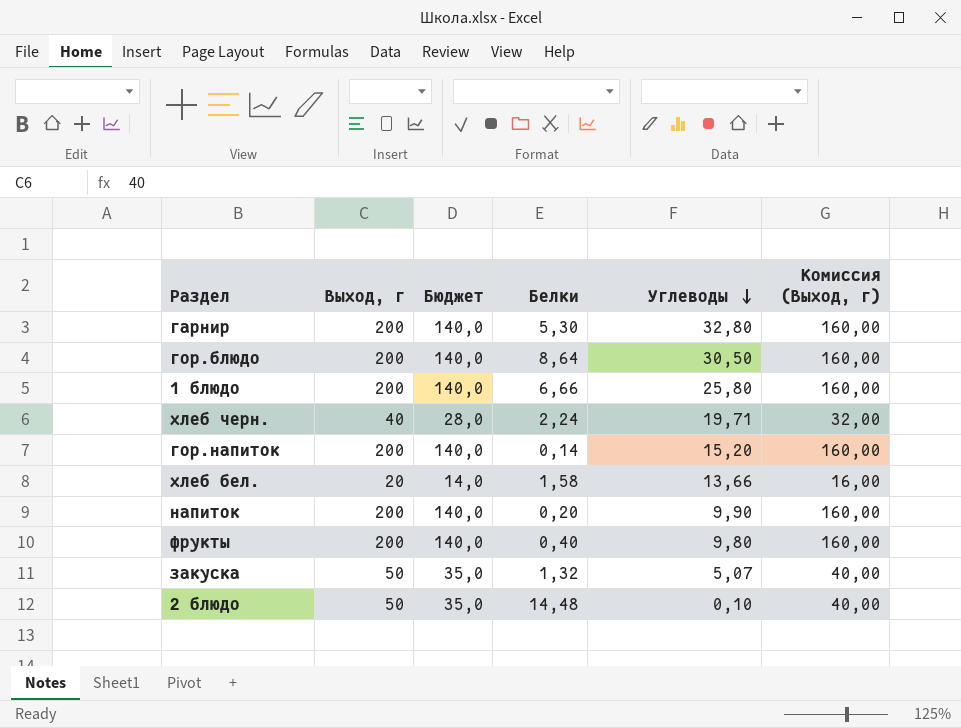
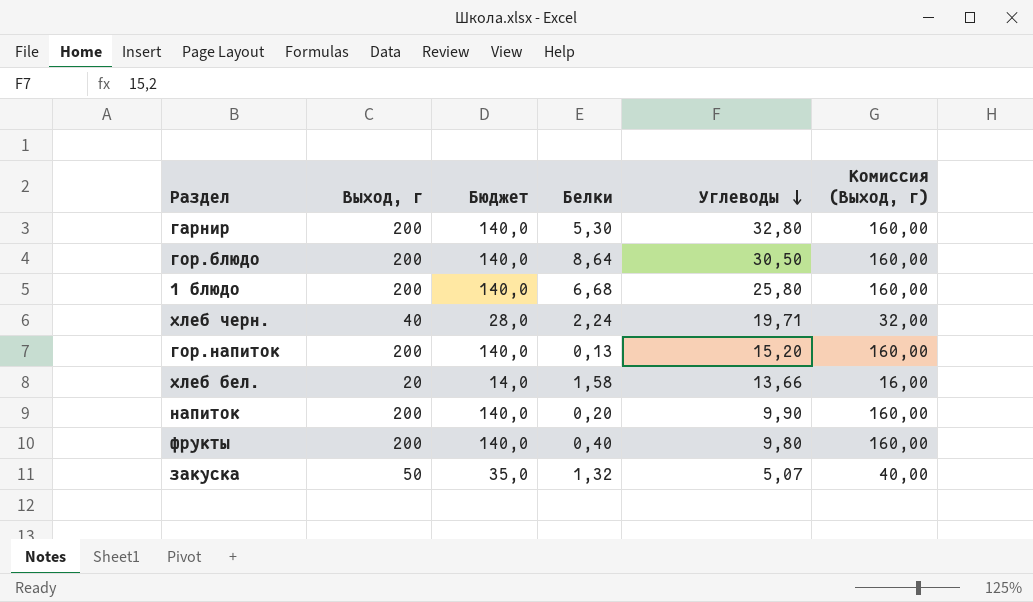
row 2 блюдо: 50 | 35,0 | 14,48 | 0,10 | 40,00 -> none
1 блюдо | Белки: 6,66 -> 6,68
гор.напиток | Белки: 0,14 -> 0,13

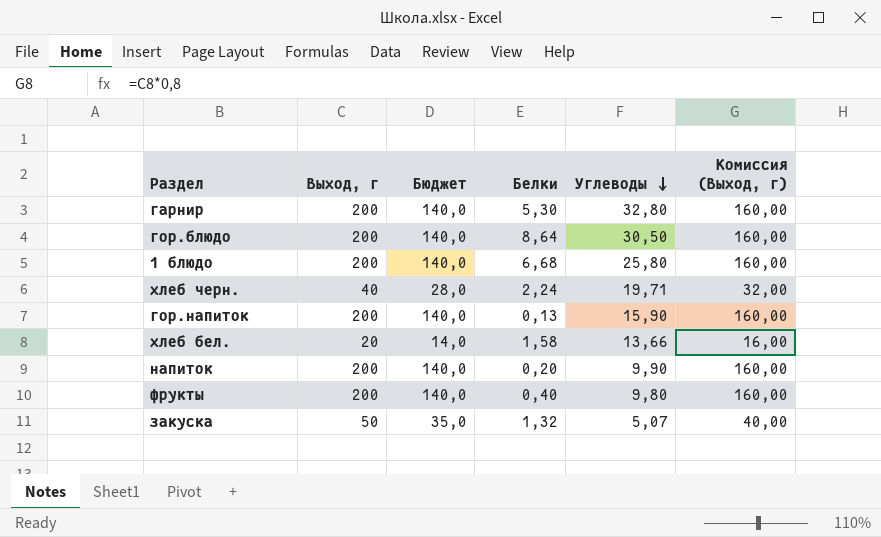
гор.напиток | Углеводы: 15,20 -> 15,90

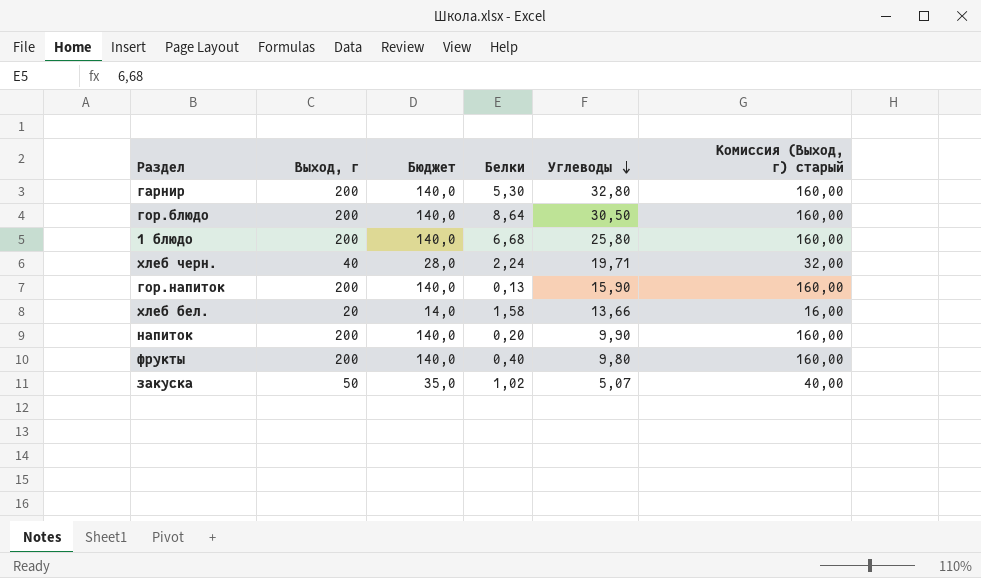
column name: Комиссия (Выход, г) -> Комиссия (Выход, г) старый
закуска | Белки: 1,32 -> 1,02

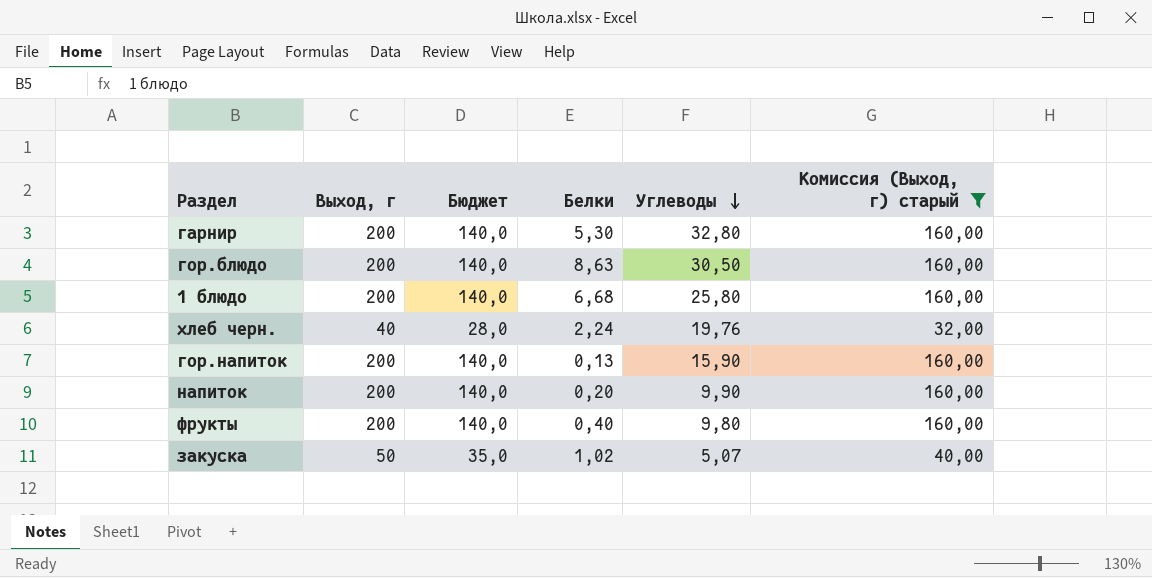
filter: none -> Комиссия (Выход, г) старый != 16,00
гор.блюдо | Белки: 8,64 -> 8,63
хлеб черн. | Углеводы: 19,71 -> 19,76

